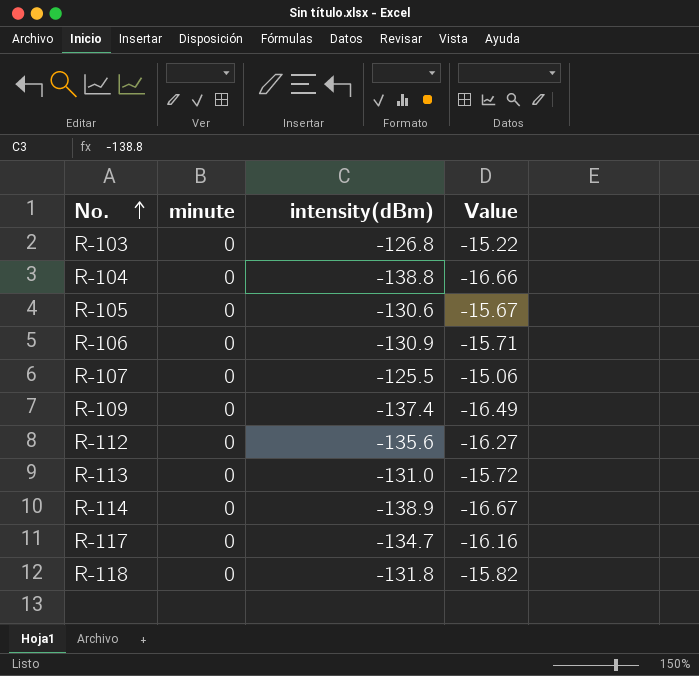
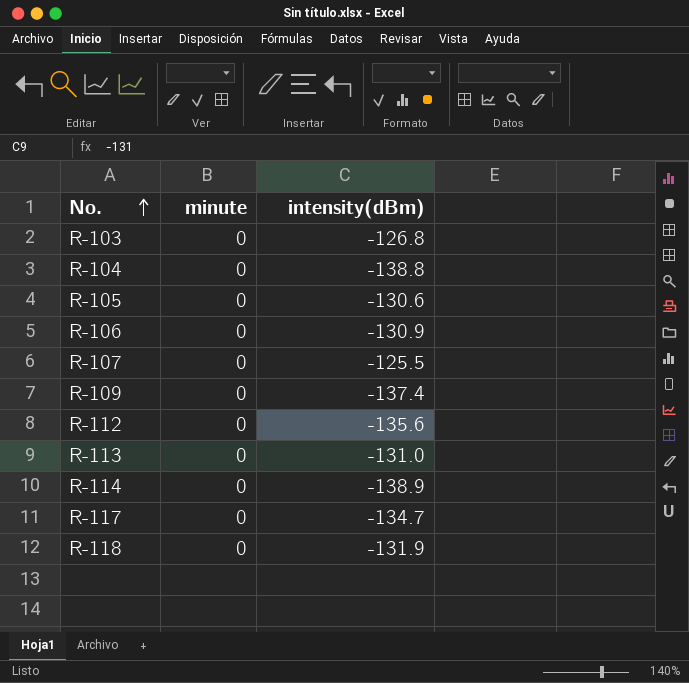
column Value | formula: [intensity(dBm)] * 0.12 -> none
R-118 | intensity(dBm): -131.8 -> -131.9

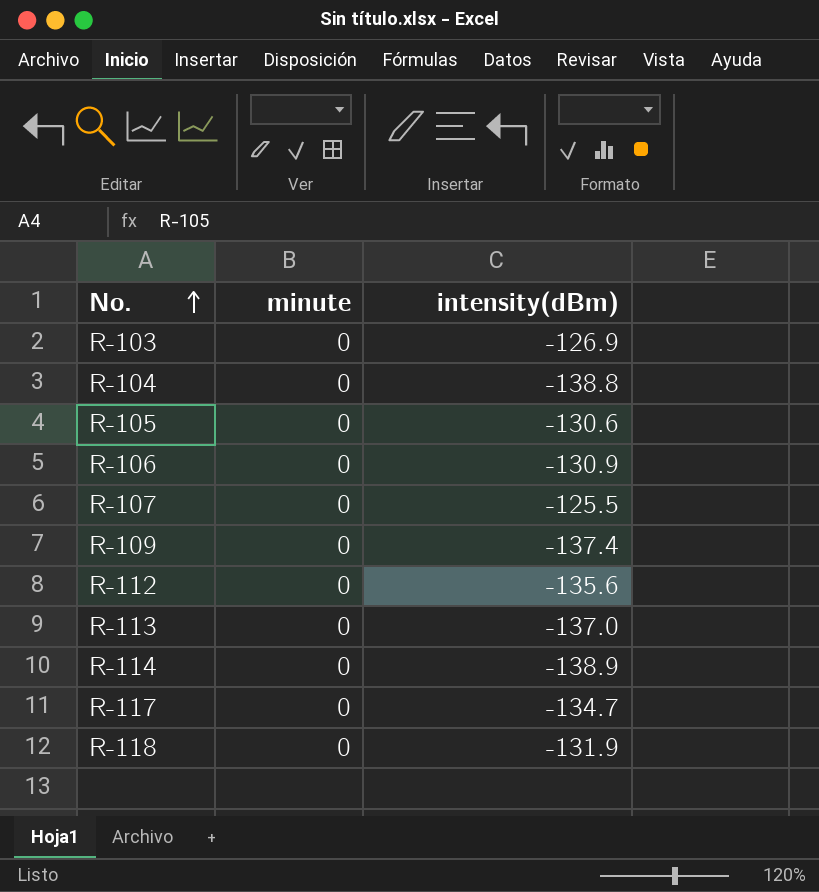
R-103 | intensity(dBm): -126.8 -> -126.9
R-113 | intensity(dBm): -131.0 -> -137.0

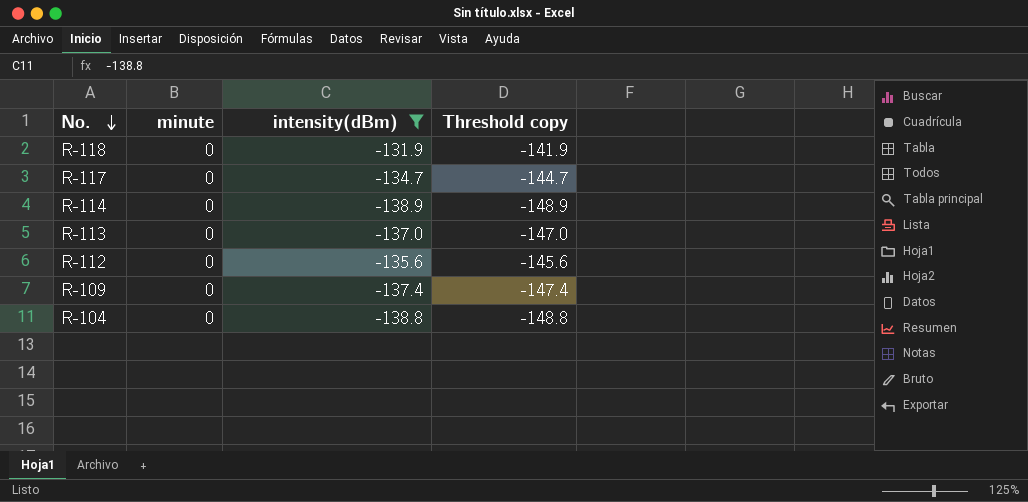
filter: none -> intensity(dBm) <= -131.9
row order: No. ascending -> No. descending
column Threshold copy | formula: none -> [intensity(dBm)] - 10

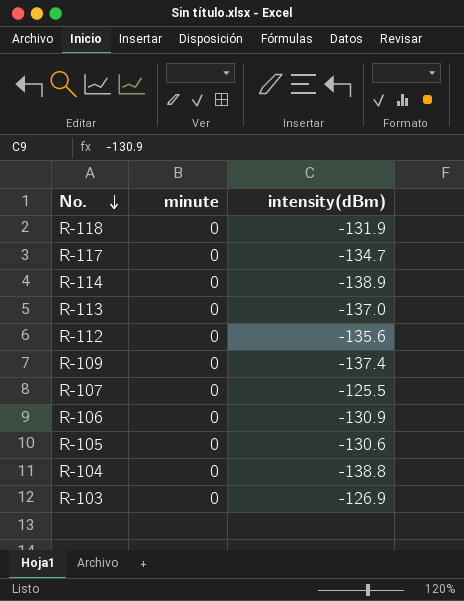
filter: intensity(dBm) <= -131.9 -> none
column Threshold copy | formula: [intensity(dBm)] - 10 -> none

